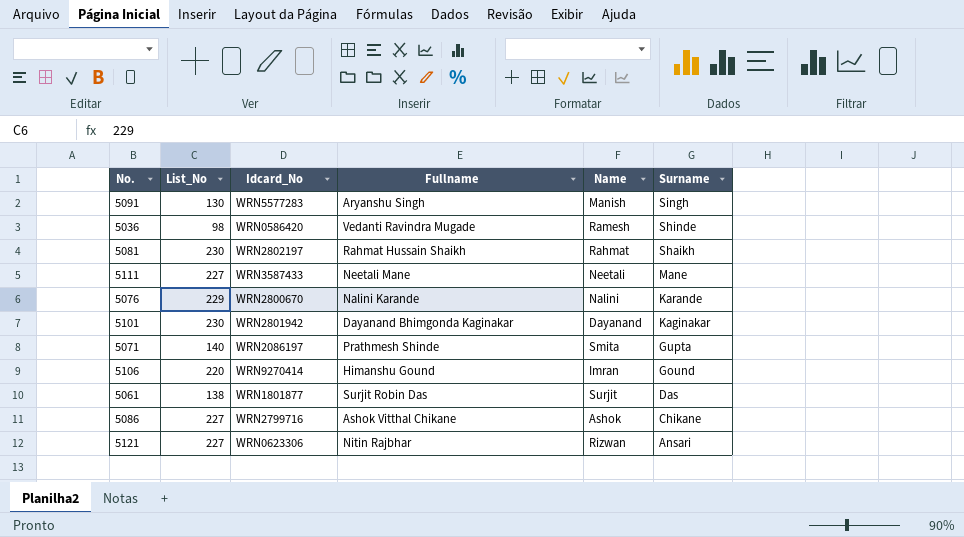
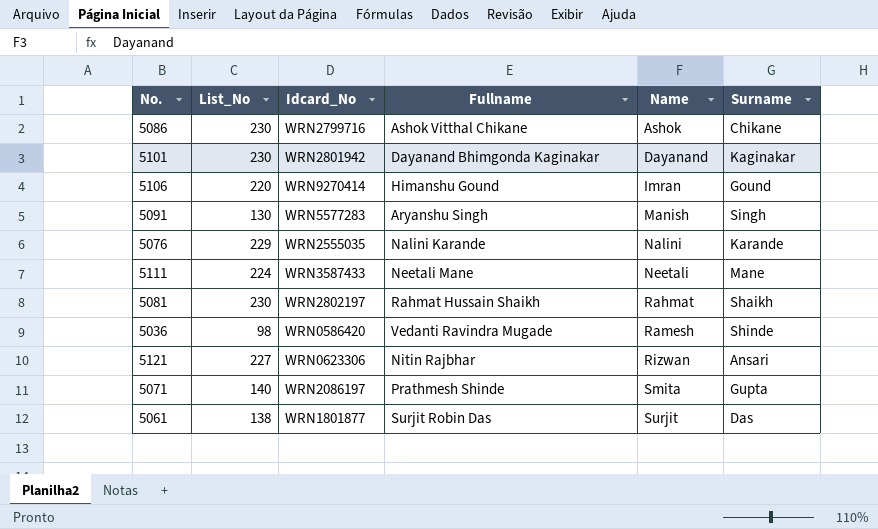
row order: Surname descending -> Name ascending
5086 | List_No: 227 -> 230
5076 | Idcard_No: WRN2800670 -> WRN2555035
5111 | List_No: 227 -> 224

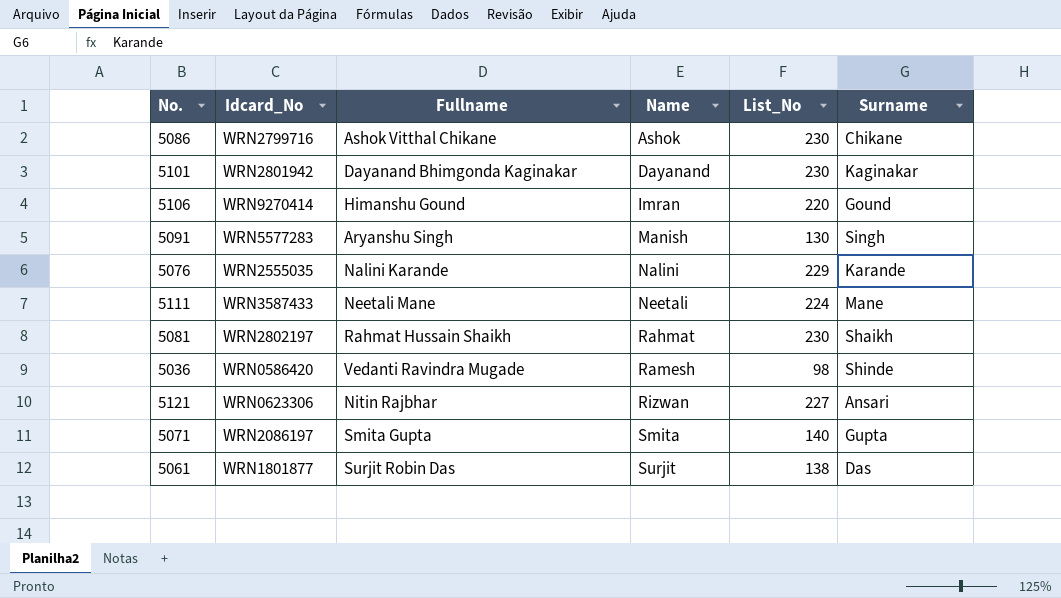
column List_No | position: 2 -> 5
5071 | Fullname: Prathmesh Shinde -> Smita Gupta

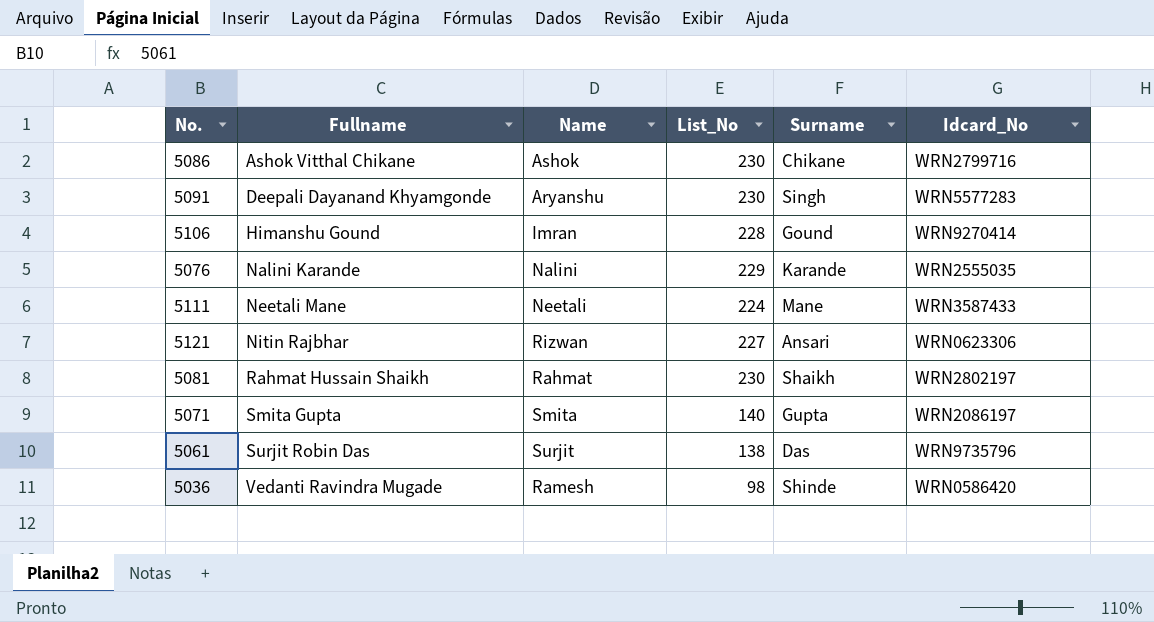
row order: Name ascending -> Fullname ascending
column Idcard_No | position: 2 -> 6
row 5101: WRN2801942 | Dayanand Bhimgonda Kaginakar | Dayanand | 230 | Kaginakar -> none
5091 | Fullname: Aryanshu Singh -> Deepali Dayanand Khyamgonde
5091 | Name: Manish -> Aryanshu
5091 | List_No: 130 -> 230
5106 | List_No: 220 -> 228
5061 | Idcard_No: WRN1801877 -> WRN9735796

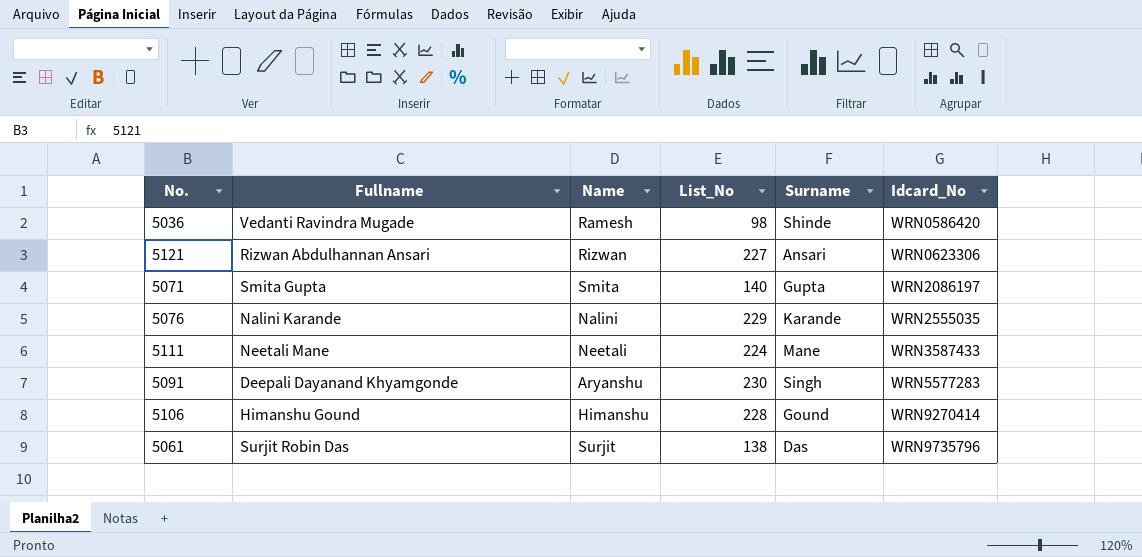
row order: Fullname ascending -> Idcard_No ascending
row 5086: Ashok Vitthal Chikane | Ashok | 230 | Chikane | WRN2799716 -> none
row 5081: Rahmat Hussain Shaikh | Rahmat | 230 | Shaikh | WRN2802197 -> none
5121 | Fullname: Nitin Rajbhar -> Rizwan Abdulhannan Ansari
5106 | Name: Imran -> Himanshu

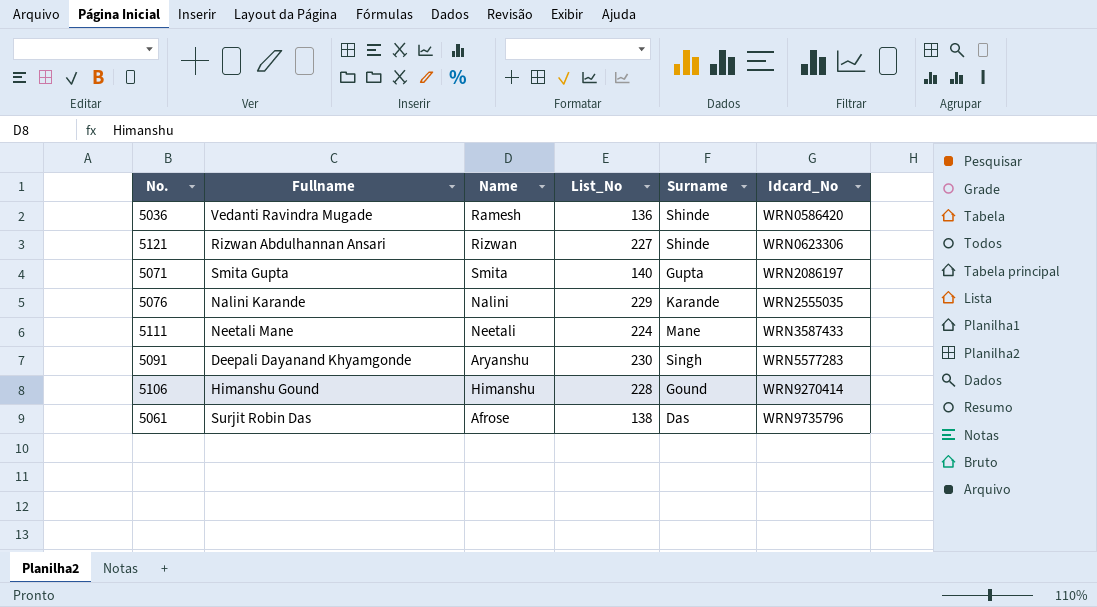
5036 | List_No: 98 -> 136
5121 | Surname: Ansari -> Shinde
5061 | Name: Surjit -> Afrose

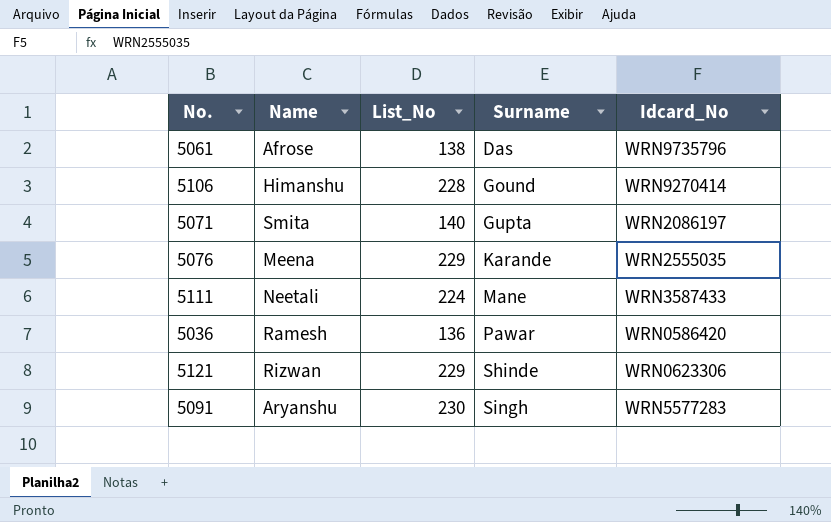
row order: Idcard_No ascending -> Surname ascending
column Fullname | position: 2 -> none
5076 | Name: Nalini -> Meena
5036 | Surname: Shinde -> Pawar
5121 | List_No: 227 -> 229

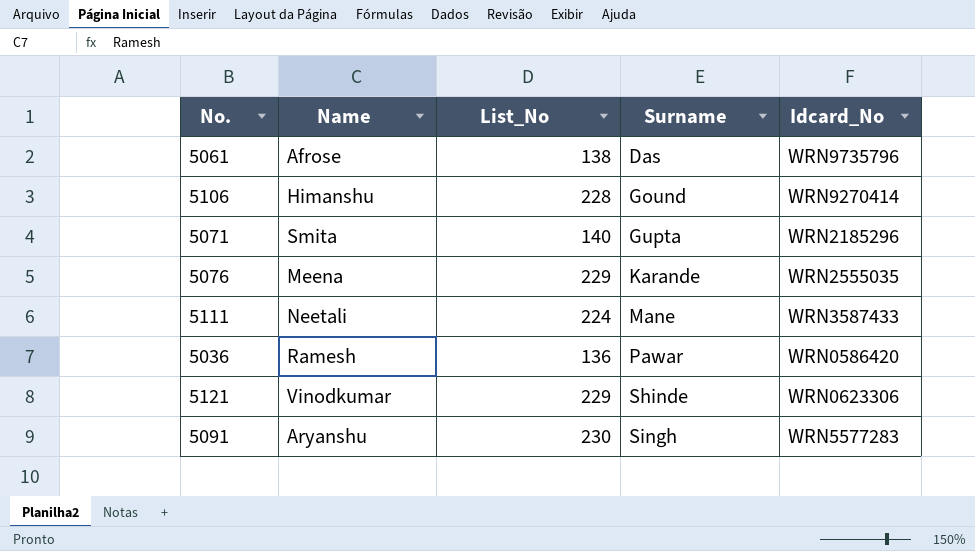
5071 | Idcard_No: WRN2086197 -> WRN2185296
5121 | Name: Rizwan -> Vinodkumar

